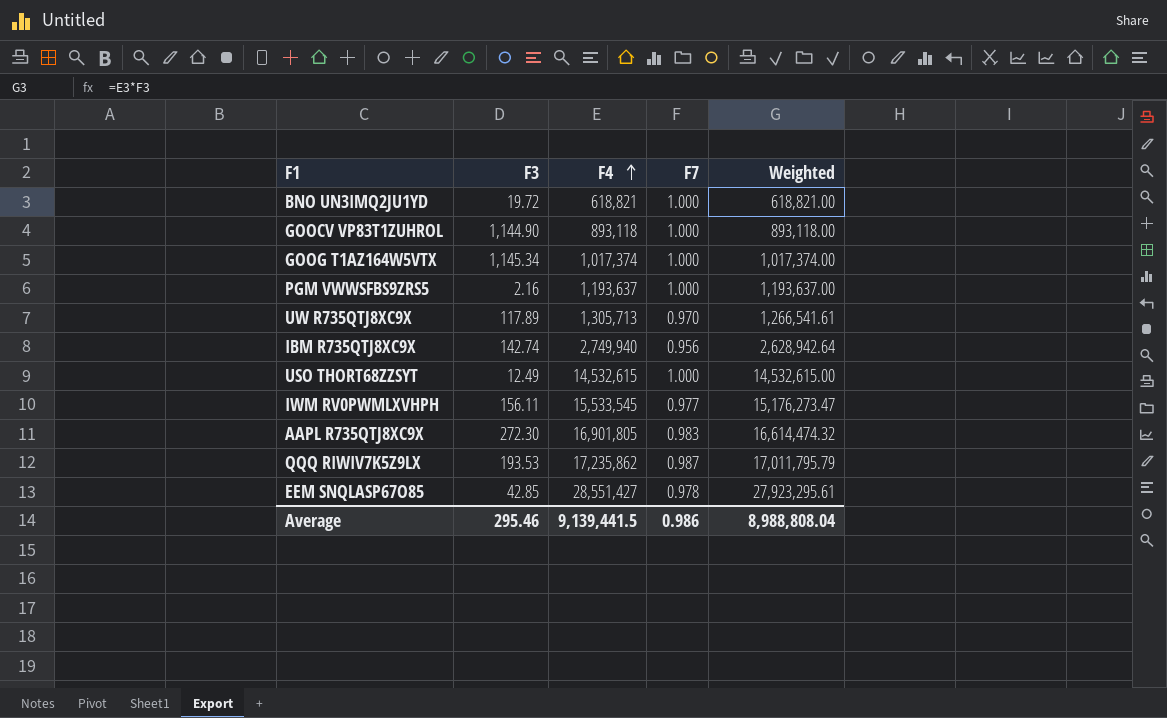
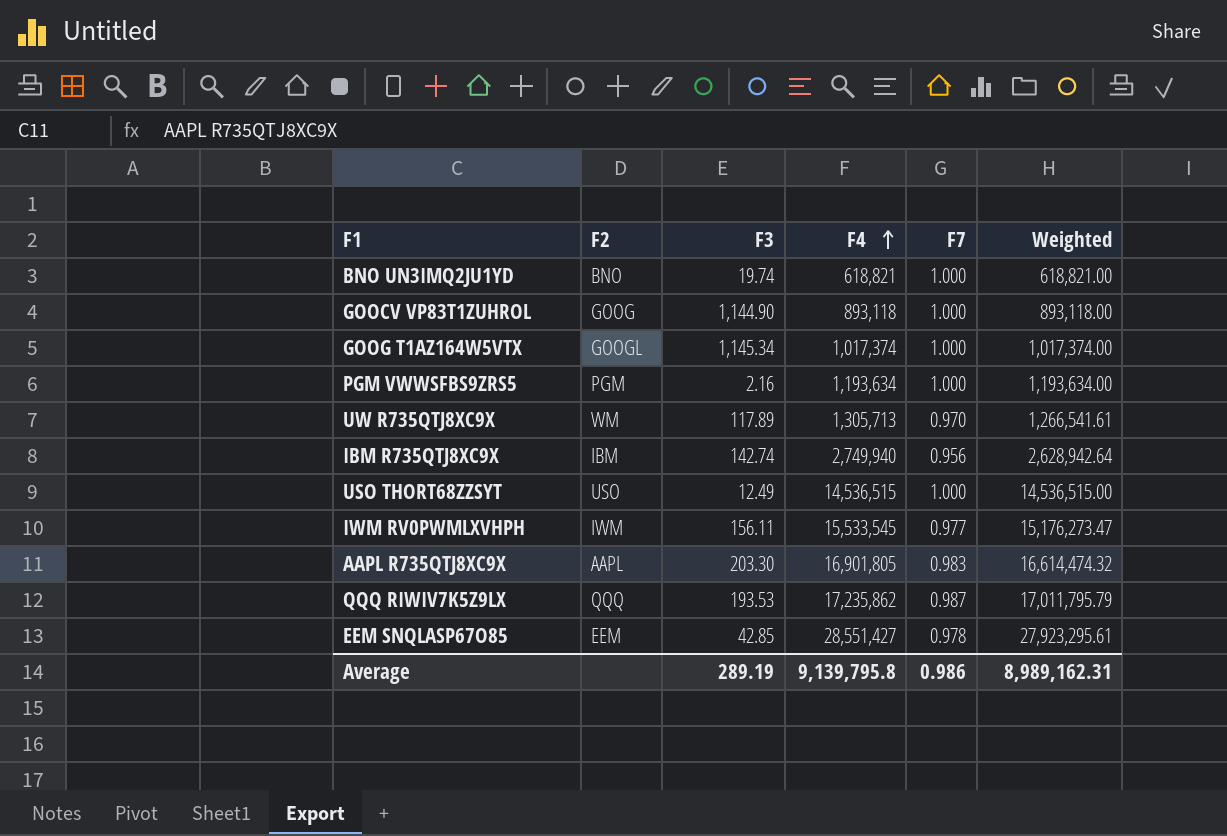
column F2 | position: none -> 2
BNO UN3IMQ2JU1YD | F3: 19.72 -> 19.74
PGM VWWSFBS9ZRS5 | F4: 1,193,637 -> 1,193,634
PGM VWWSFBS9ZRS5 | Weighted: 1,193,637.00 -> 1,193,634.00
USO THORT68ZZSYT | F4: 14,532,615 -> 14,536,515
USO THORT68ZZSYT | Weighted: 14,532,615.00 -> 14,536,515.00
AAPL R735QTJ8XC9X | F3: 272.30 -> 203.30
Average | F3: 295.46 -> 289.19
Average | F4: 9,139,441.5 -> 9,139,795.8
Average | Weighted: 8,988,808.04 -> 8,989,162.31

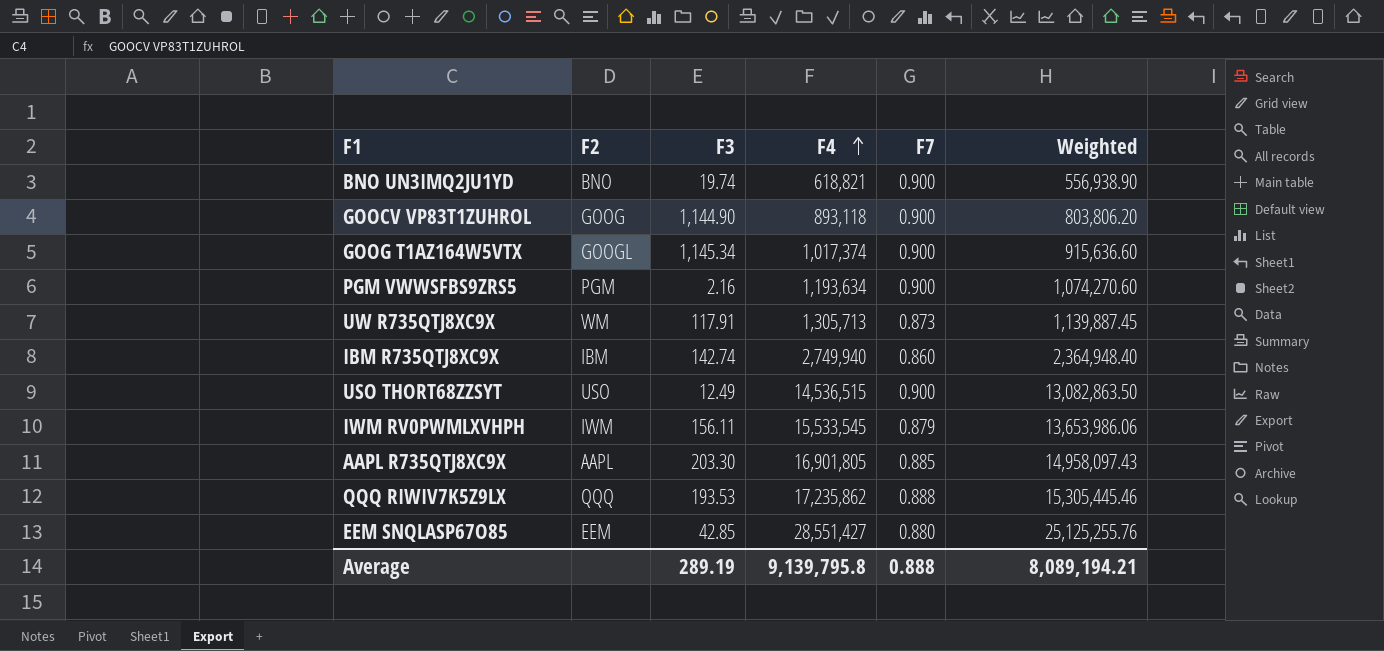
BNO UN3IMQ2JU1YD | F7: 1.000 -> 0.900
BNO UN3IMQ2JU1YD | Weighted: 618,821.00 -> 556,938.90
GOOCV VP83T1ZUHROL | F7: 1.000 -> 0.900
GOOCV VP83T1ZUHROL | Weighted: 893,118.00 -> 803,806.20
GOOG T1AZ164W5VTX | F7: 1.000 -> 0.900
GOOG T1AZ164W5VTX | Weighted: 1,017,374.00 -> 915,636.60
PGM VWWSFBS9ZRS5 | F7: 1.000 -> 0.900
PGM VWWSFBS9ZRS5 | Weighted: 1,193,634.00 -> 1,074,270.60
UW R735QTJ8XC9X | F3: 117.89 -> 117.91
UW R735QTJ8XC9X | F7: 0.970 -> 0.873
UW R735QTJ8XC9X | Weighted: 1,266,541.61 -> 1,139,887.45
IBM R735QTJ8XC9X | F7: 0.956 -> 0.860
IBM R735QTJ8XC9X | Weighted: 2,628,942.64 -> 2,364,948.40
USO THORT68ZZSYT | F7: 1.000 -> 0.900
USO THORT68ZZSYT | Weighted: 14,536,515.00 -> 13,082,863.50
IWM RV0PWMLXVHPH | F7: 0.977 -> 0.879
IWM RV0PWMLXVHPH | Weighted: 15,176,273.47 -> 13,653,986.06
AAPL R735QTJ8XC9X | F7: 0.983 -> 0.885
AAPL R735QTJ8XC9X | Weighted: 16,614,474.32 -> 14,958,097.43
QQQ RIWIV7K5Z9LX | F7: 0.987 -> 0.888
QQQ RIWIV7K5Z9LX | Weighted: 17,011,795.79 -> 15,305,445.46
EEM SNQLASP67O85 | F7: 0.978 -> 0.880
EEM SNQLASP67O85 | Weighted: 27,923,295.61 -> 25,125,255.76
Average | F7: 0.986 -> 0.888
Average | Weighted: 8,989,162.31 -> 8,089,194.21

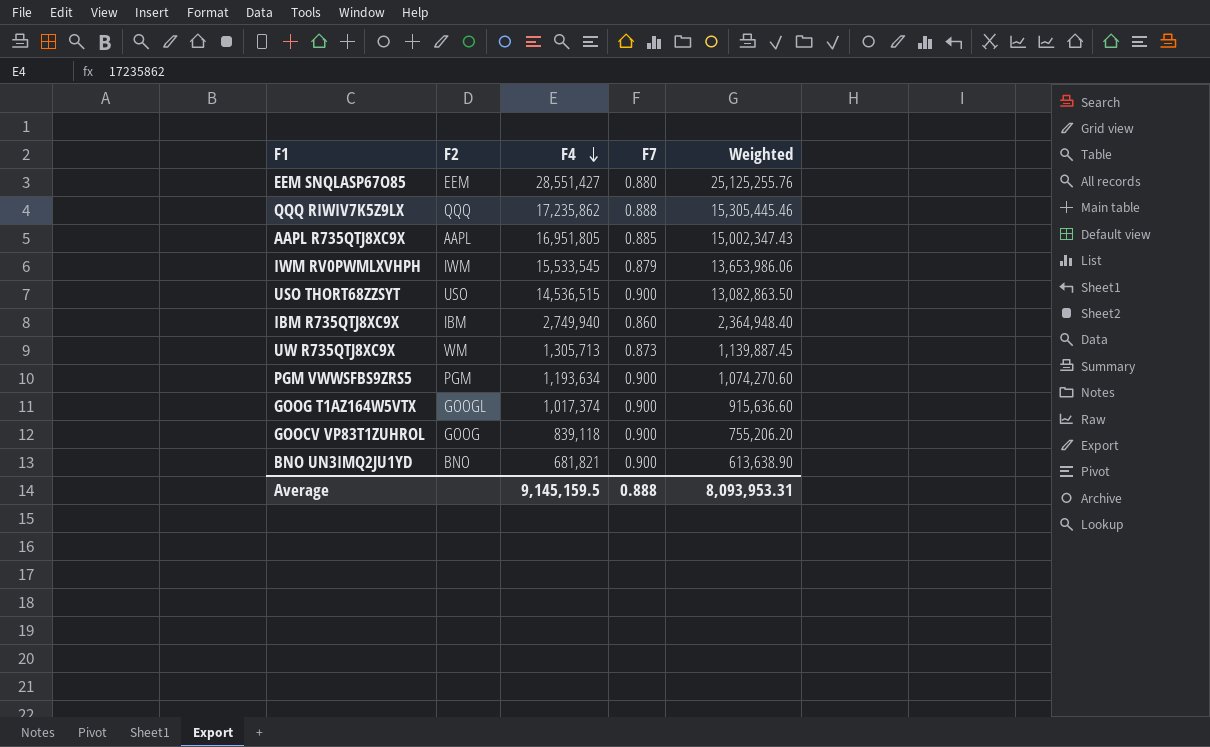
row order: F4 ascending -> F4 descending
column F3 | position: 3 -> none
AAPL R735QTJ8XC9X | F4: 16,901,805 -> 16,951,805
AAPL R735QTJ8XC9X | Weighted: 14,958,097.43 -> 15,002,347.43
GOOCV VP83T1ZUHROL | F4: 893,118 -> 839,118
GOOCV VP83T1ZUHROL | Weighted: 803,806.20 -> 755,206.20
BNO UN3IMQ2JU1YD | F4: 618,821 -> 681,821
BNO UN3IMQ2JU1YD | Weighted: 556,938.90 -> 613,638.90
Average | F4: 9,139,795.8 -> 9,145,159.5
Average | Weighted: 8,089,194.21 -> 8,093,953.31

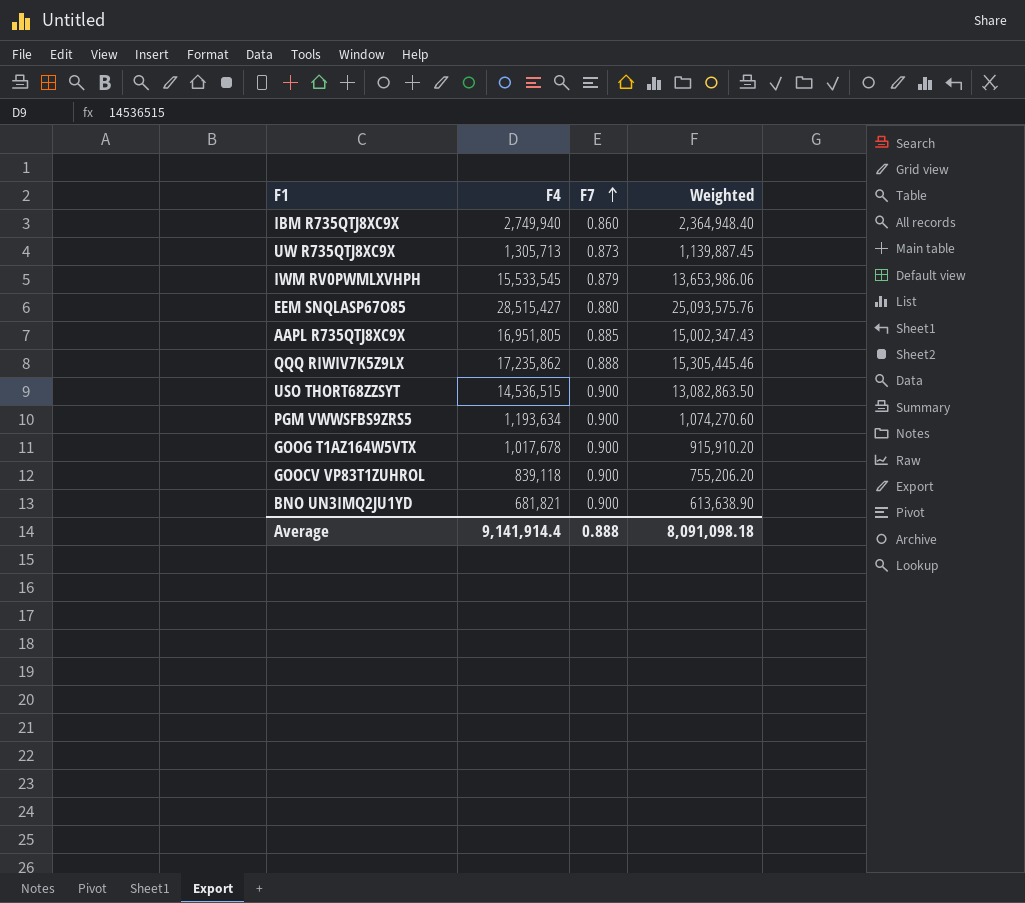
row order: F4 descending -> F7 ascending
column F2 | position: 2 -> none
EEM SNQLASP67O85 | F4: 28,551,427 -> 28,515,427
EEM SNQLASP67O85 | Weighted: 25,125,255.76 -> 25,093,575.76
GOOG T1AZ164W5VTX | F4: 1,017,374 -> 1,017,678
GOOG T1AZ164W5VTX | Weighted: 915,636.60 -> 915,910.20
Average | F4: 9,145,159.5 -> 9,141,914.4
Average | Weighted: 8,093,953.31 -> 8,091,098.18

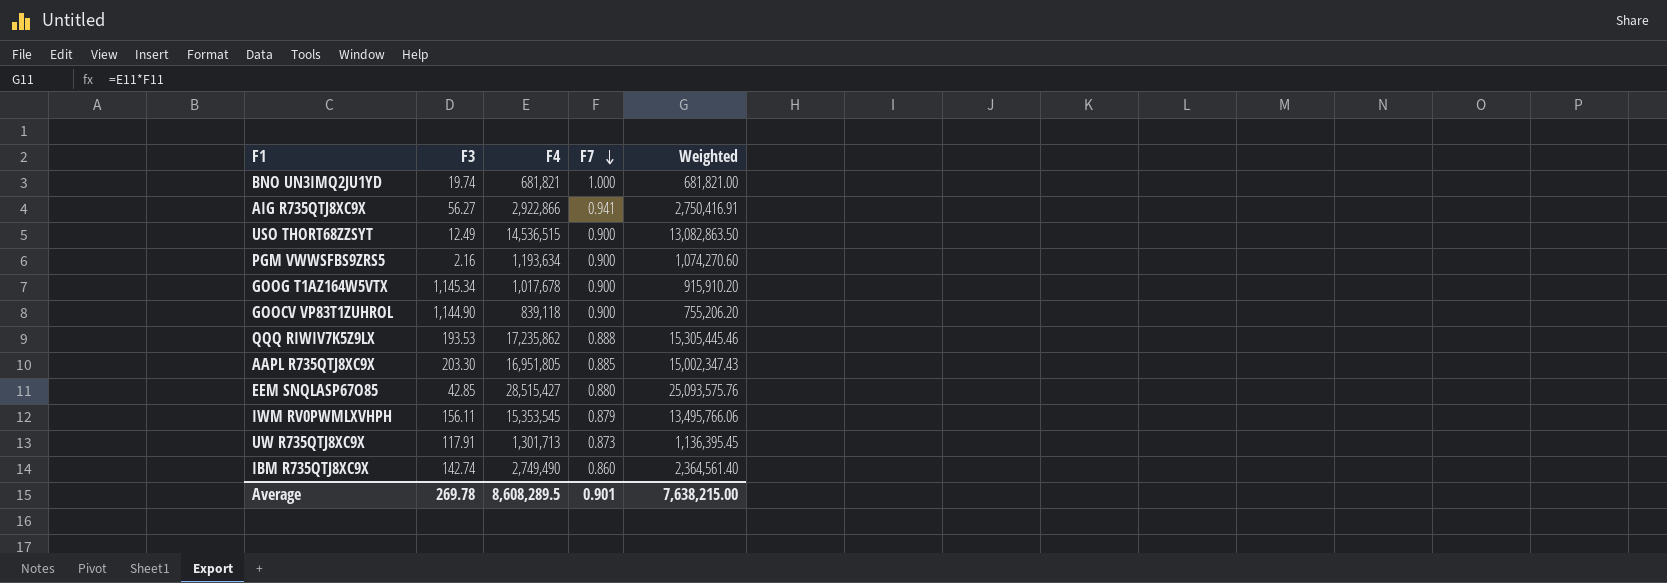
row order: F7 ascending -> F7 descending
column F3 | position: none -> 2
BNO UN3IMQ2JU1YD | F7: 0.900 -> 1.000
BNO UN3IMQ2JU1YD | Weighted: 613,638.90 -> 681,821.00
row AIG R735QTJ8XC9X: none -> 56.27 | 2,922,866 | 0.941 | 2,750,416.91
IWM RV0PWMLXVHPH | F4: 15,533,545 -> 15,353,545
IWM RV0PWMLXVHPH | Weighted: 13,653,986.06 -> 13,495,766.06
UW R735QTJ8XC9X | F4: 1,305,713 -> 1,301,713
UW R735QTJ8XC9X | Weighted: 1,139,887.45 -> 1,136,395.45
IBM R735QTJ8XC9X | F4: 2,749,940 -> 2,749,490
IBM R735QTJ8XC9X | Weighted: 2,364,948.40 -> 2,364,561.40
Average | F4: 9,141,914.4 -> 8,608,289.5
Average | F7: 0.888 -> 0.901
Average | Weighted: 8,091,098.18 -> 7,638,215.00

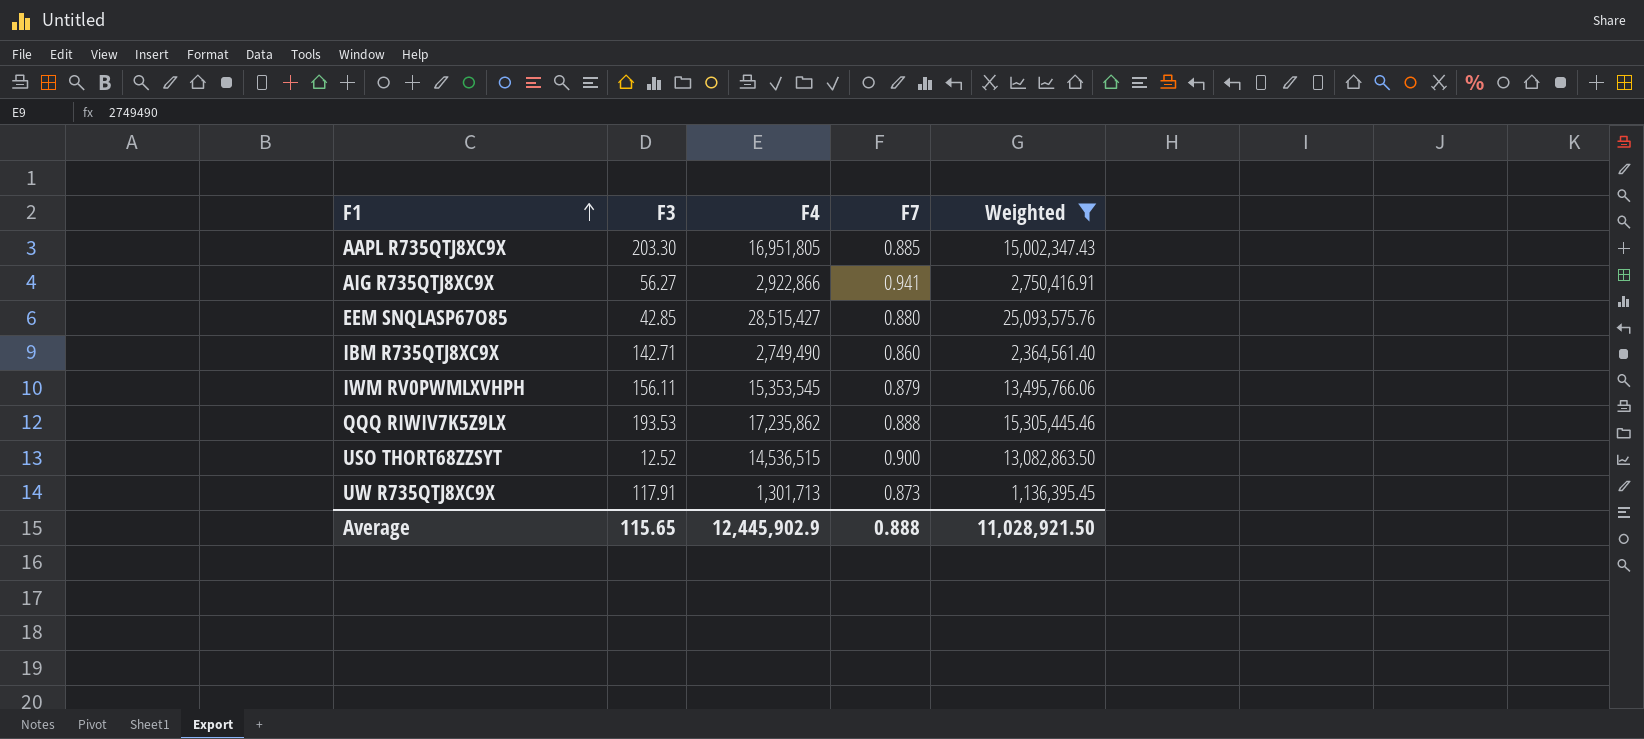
filter: none -> Weighted >= 1,136,395.45
row order: F7 descending -> F1 ascending
IBM R735QTJ8XC9X | F3: 142.74 -> 142.71
USO THORT68ZZSYT | F3: 12.49 -> 12.52
Average | F3: 269.78 -> 115.65
Average | F4: 8,608,289.5 -> 12,445,902.9
Average | F7: 0.901 -> 0.888
Average | Weighted: 7,638,215.00 -> 11,028,921.50

